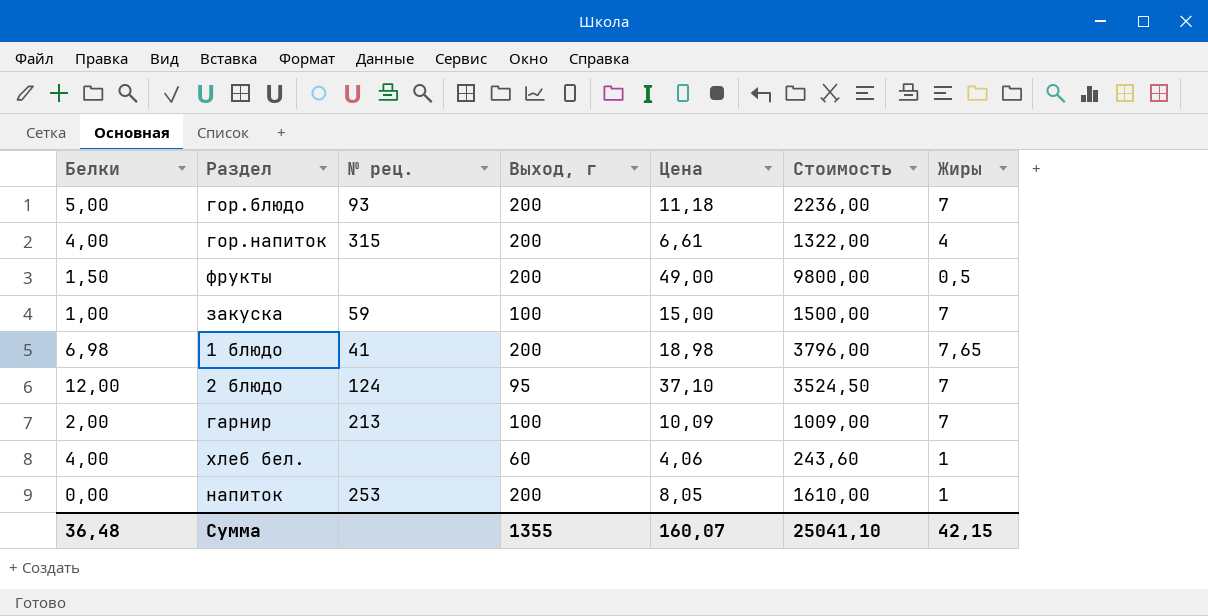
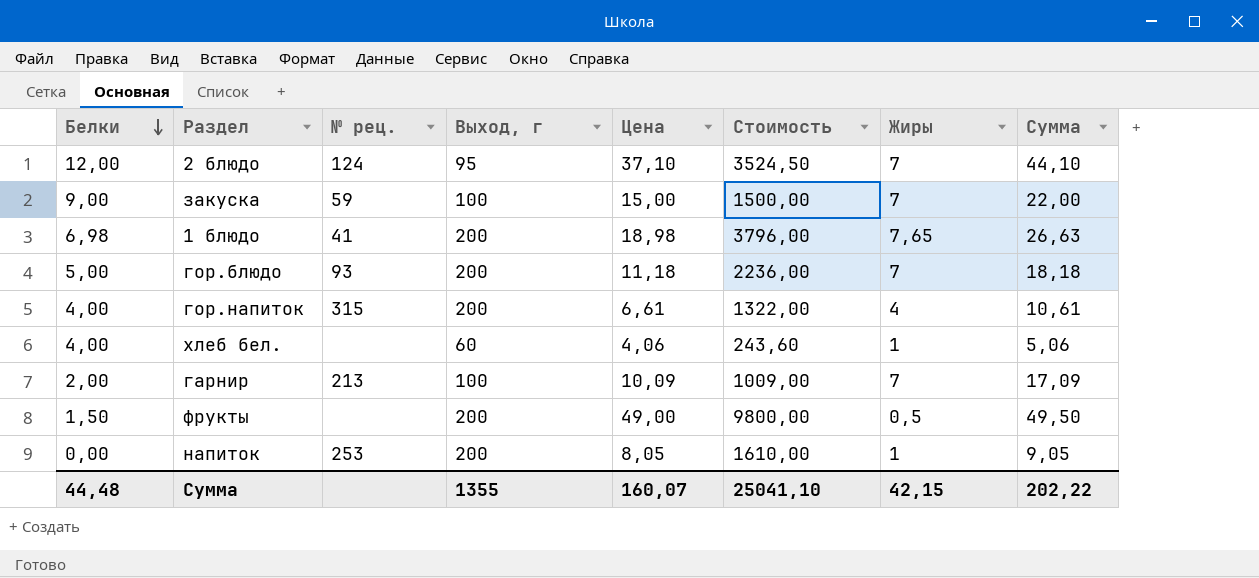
row order: none -> Белки descending
column Сумма | formula: none -> [Цена] + [Жиры]
закуска | Белки: 1,00 -> 9,00
Сумма | Белки: 36,48 -> 44,48

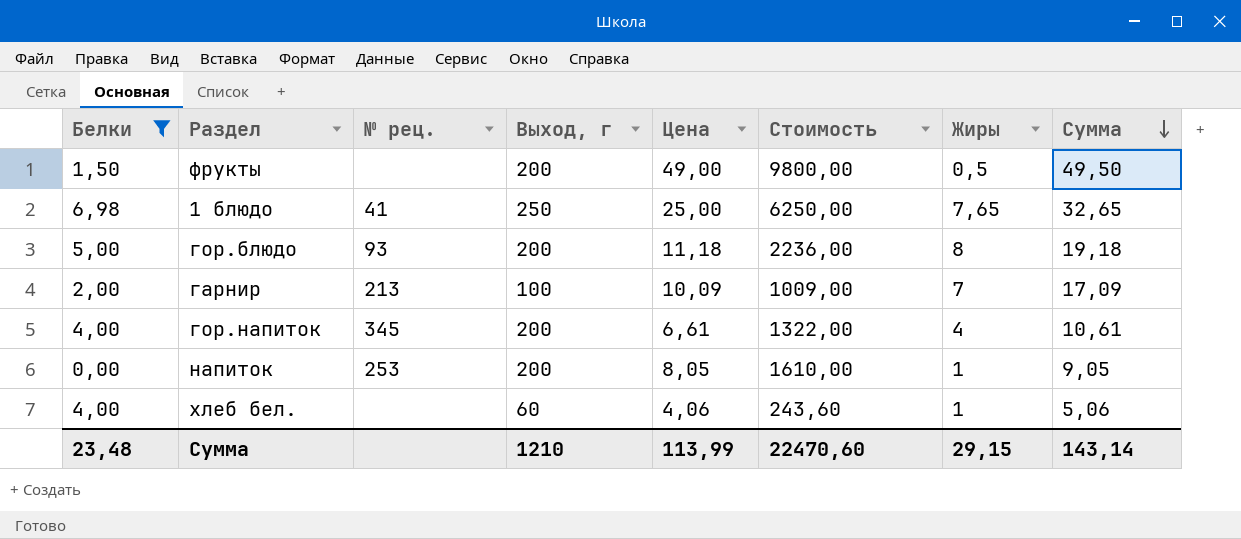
filter: none -> Белки <= 6,98
row order: Белки descending -> Сумма descending
1 блюдо | Выход, г: 200 -> 250
1 блюдо | Цена: 18,98 -> 25,00
1 блюдо | Стоимость: 3796,00 -> 6250,00
1 блюдо | Сумма: 26,63 -> 32,65
гор.блюдо | Жиры: 7 -> 8
гор.блюдо | Сумма: 18,18 -> 19,18
гор.напиток | № рец.: 315 -> 345
Сумма | Белки: 44,48 -> 23,48
Сумма | Выход, г: 1355 -> 1210
Сумма | Цена: 160,07 -> 113,99
Сумма | Стоимость: 25041,10 -> 22470,60
Сумма | Жиры: 42,15 -> 29,15
Сумма | Сумма: 202,22 -> 143,14

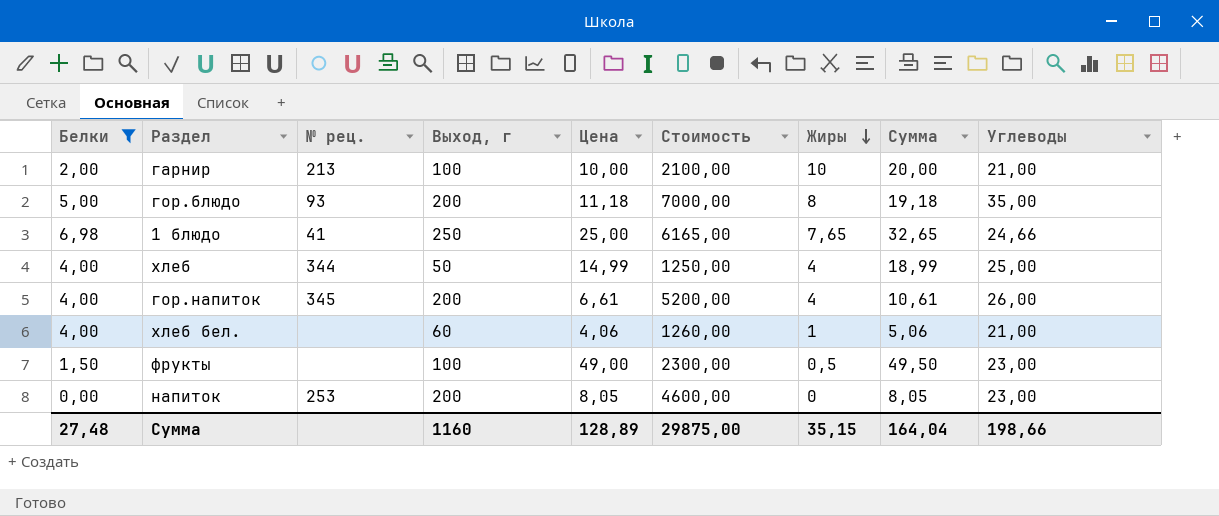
row order: Сумма descending -> Жиры descending
column Стоимость | formula: [Выход, г] * [Цена] -> [Выход, г] * [Углеводы]
column Углеводы | position: none -> 9
гарнир | Цена: 10,09 -> 10,00
гарнир | Жиры: 7 -> 10
гарнир | Сумма: 17,09 -> 20,00
row хлеб: none -> 4,00 | 344 | 50 | 14,99 | 1250,00 | 4 | 18,99 | 25,00
фрукты | Выход, г: 200 -> 100
напиток | Жиры: 1 -> 0
напиток | Сумма: 9,05 -> 8,05
Сумма | Белки: 23,48 -> 27,48
Сумма | Выход, г: 1210 -> 1160
Сумма | Цена: 113,99 -> 128,89
Сумма | Стоимость: 22470,60 -> 29875,00
Сумма | Жиры: 29,15 -> 35,15
Сумма | Сумма: 143,14 -> 164,04

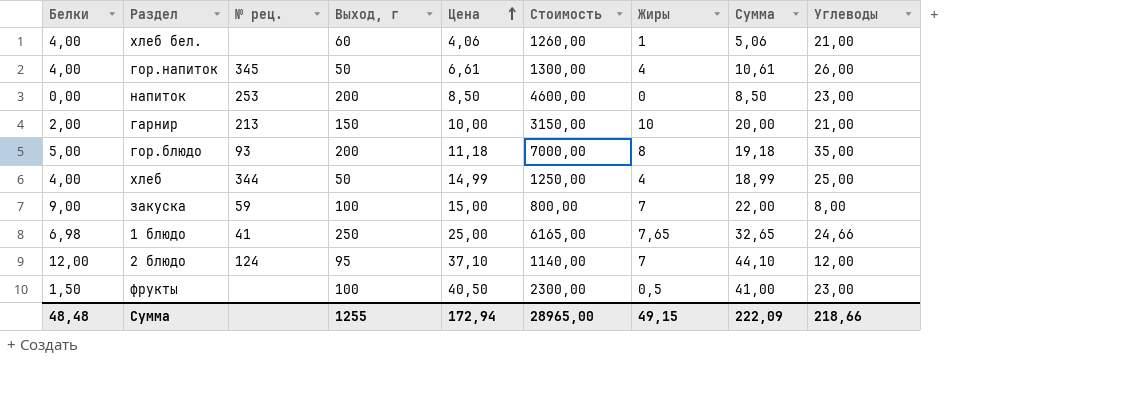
filter: Белки <= 6,98 -> none
row order: Жиры descending -> Цена ascending
гор.напиток | Выход, г: 200 -> 50
гор.напиток | Стоимость: 5200,00 -> 1300,00
напиток | Цена: 8,05 -> 8,50
напиток | Сумма: 8,05 -> 8,50
гарнир | Выход, г: 100 -> 150
гарнир | Стоимость: 2100,00 -> 3150,00
фрукты | Цена: 49,00 -> 40,50
фрукты | Сумма: 49,50 -> 41,00
Сумма | Белки: 27,48 -> 48,48
Сумма | Выход, г: 1160 -> 1255
Сумма | Цена: 128,89 -> 172,94
Сумма | Стоимость: 29875,00 -> 28965,00
Сумма | Жиры: 35,15 -> 49,15
Сумма | Сумма: 164,04 -> 222,09
Сумма | Углеводы: 198,66 -> 218,66

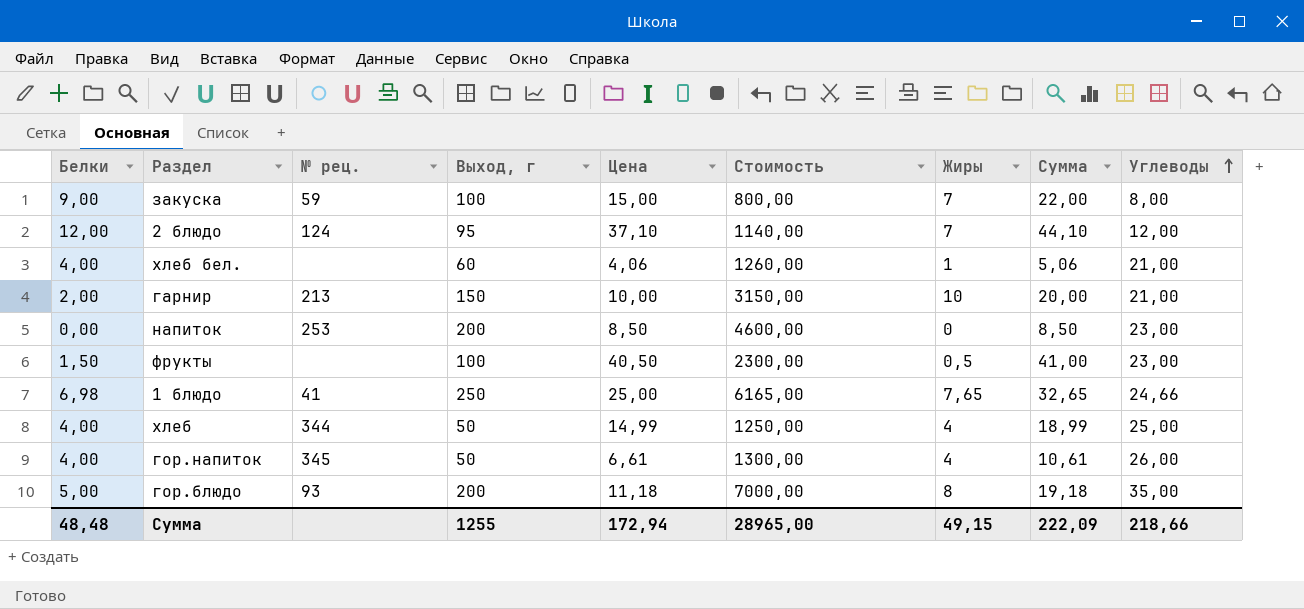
row order: Цена ascending -> Углеводы ascending

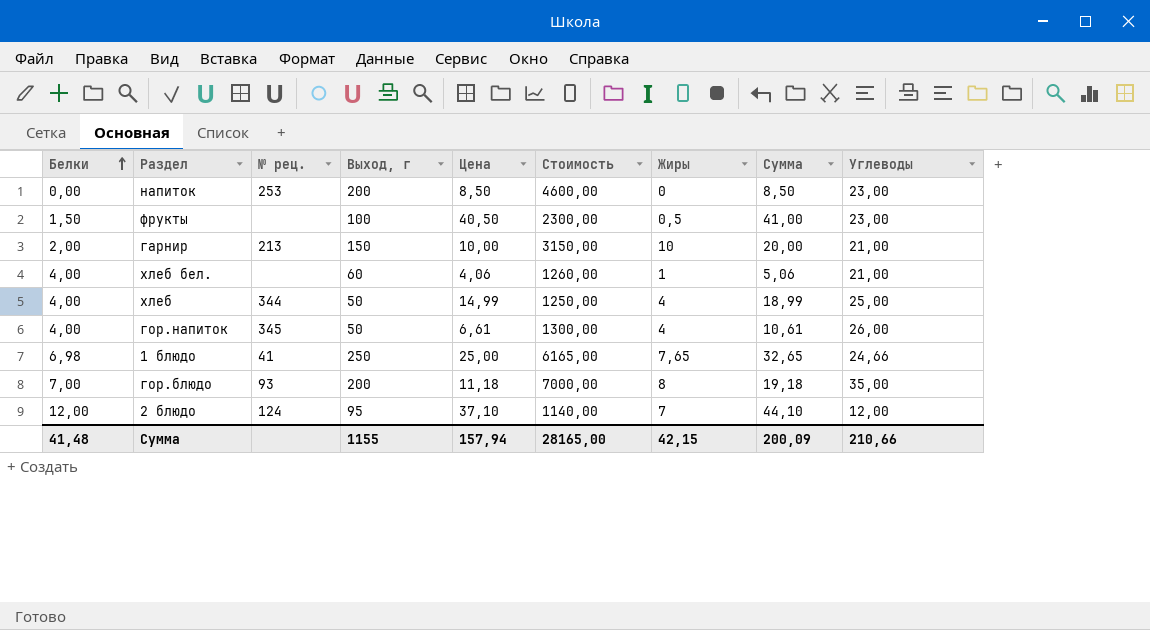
row order: Углеводы ascending -> Белки ascending
row закуска: 9,00 | 59 | 100 | 15,00 | 800,00 | 7 | 22,00 | 8,00 -> none
гор.блюдо | Белки: 5,00 -> 7,00
Сумма | Белки: 48,48 -> 41,48
Сумма | Выход, г: 1255 -> 1155
Сумма | Цена: 172,94 -> 157,94
Сумма | Стоимость: 28965,00 -> 28165,00
Сумма | Жиры: 49,15 -> 42,15
Сумма | Сумма: 222,09 -> 200,09
Сумма | Углеводы: 218,66 -> 210,66

